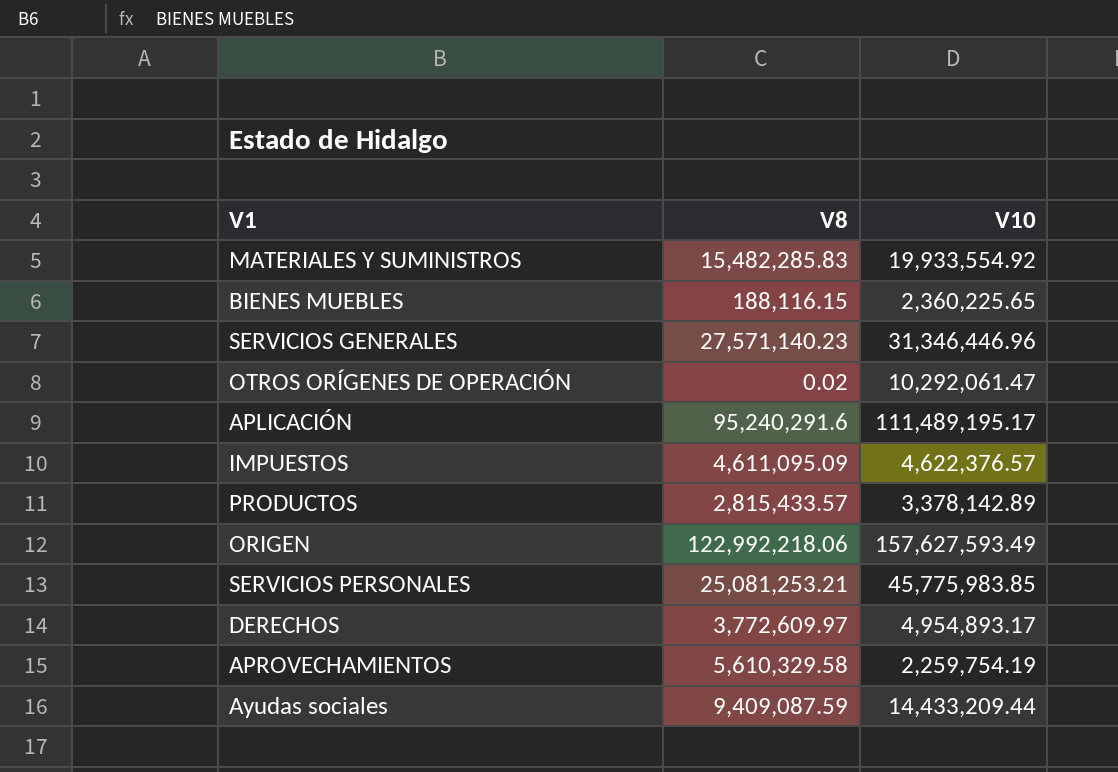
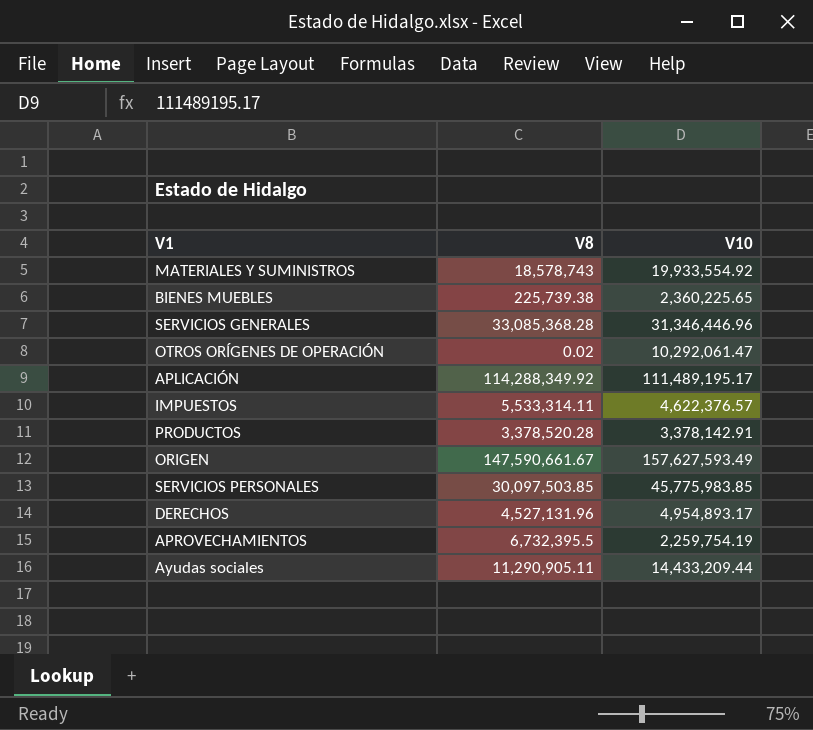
MATERIALES Y SUMINISTROS | V8: 15,482,285.83 -> 18,578,743
BIENES MUEBLES | V8: 188,116.15 -> 225,739.38
SERVICIOS GENERALES | V8: 27,571,140.23 -> 33,085,368.28
APLICACIÓN | V8: 95,240,291.6 -> 114,288,349.92
IMPUESTOS | V8: 4,611,095.09 -> 5,533,314.11
PRODUCTOS | V8: 2,815,433.57 -> 3,378,520.28
PRODUCTOS | V10: 3,378,142.89 -> 3,378,142.91
ORIGEN | V8: 122,992,218.06 -> 147,590,661.67
SERVICIOS PERSONALES | V8: 25,081,253.21 -> 30,097,503.85
DERECHOS | V8: 3,772,609.97 -> 4,527,131.96
APROVECHAMIENTOS | V8: 5,610,329.58 -> 6,732,395.5
Ayudas sociales | V8: 9,409,087.59 -> 11,290,905.11

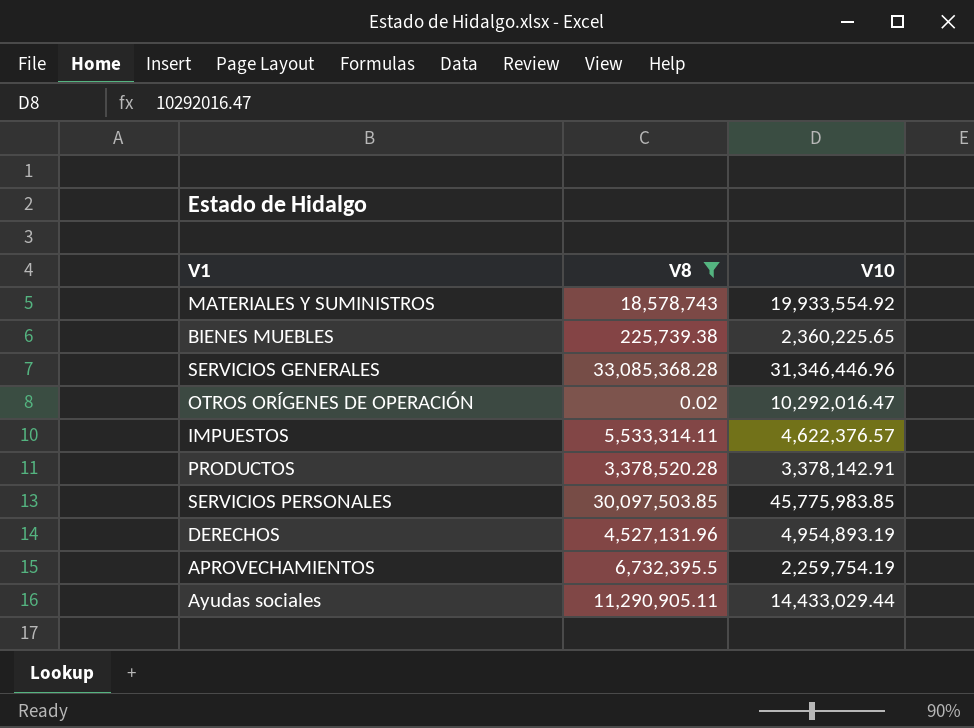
filter: none -> V8 <= 33,085,368.28
OTROS ORÍGENES DE OPERACIÓN | V10: 10,292,061.47 -> 10,292,016.47
DERECHOS | V10: 4,954,893.17 -> 4,954,893.19
Ayudas sociales | V10: 14,433,209.44 -> 14,433,029.44

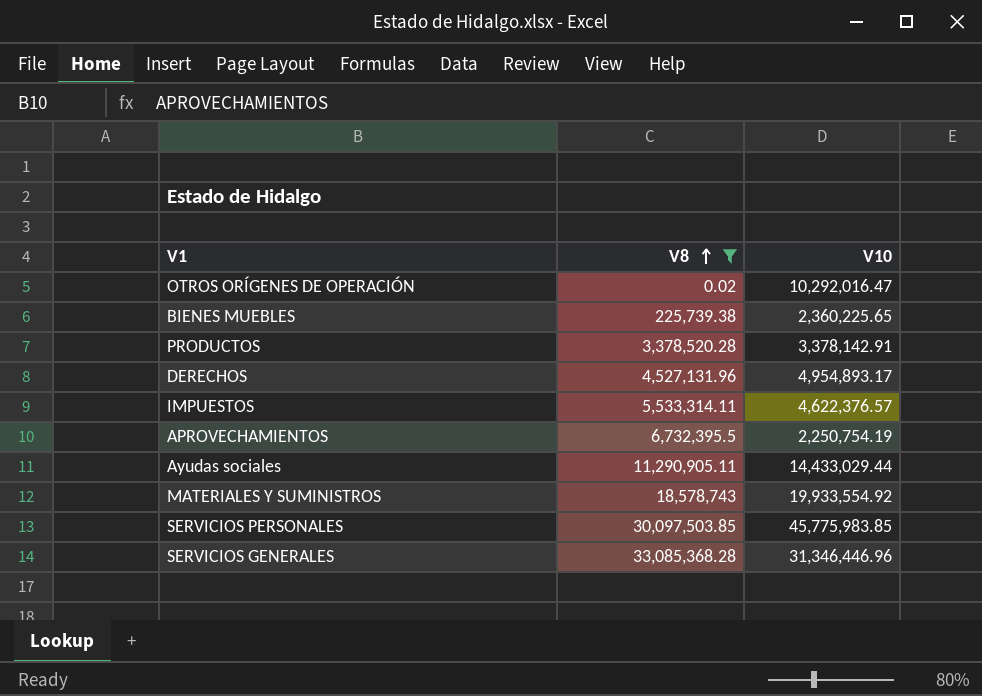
row order: none -> V8 ascending
DERECHOS | V10: 4,954,893.19 -> 4,954,893.17
APROVECHAMIENTOS | V10: 2,259,754.19 -> 2,250,754.19

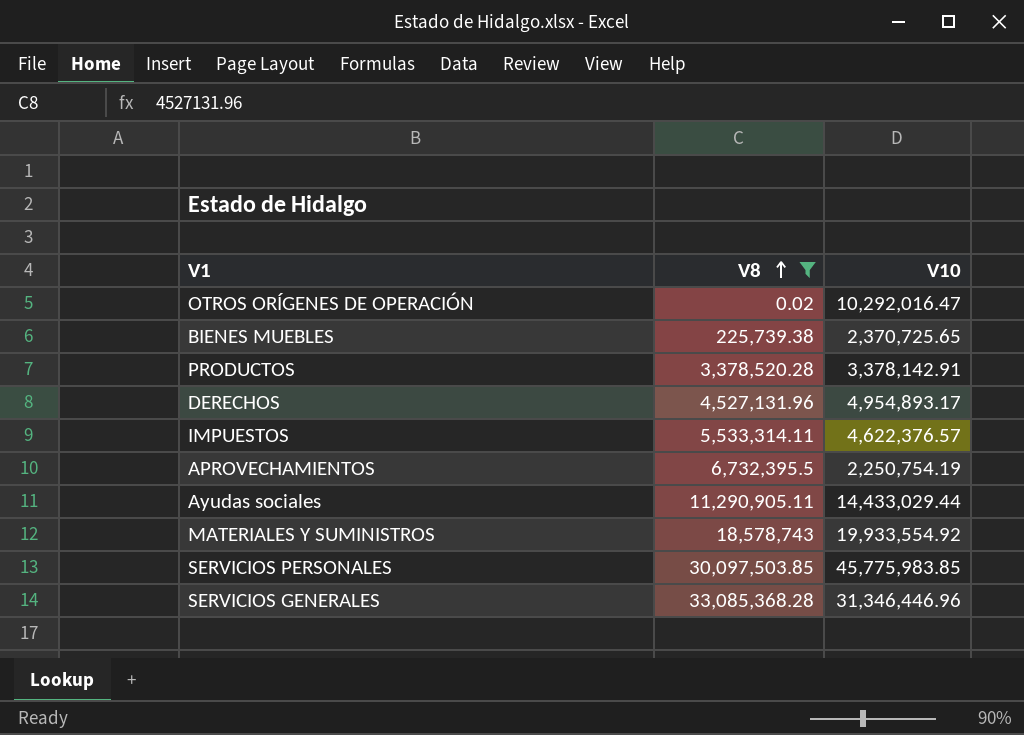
BIENES MUEBLES | V10: 2,360,225.65 -> 2,370,725.65

